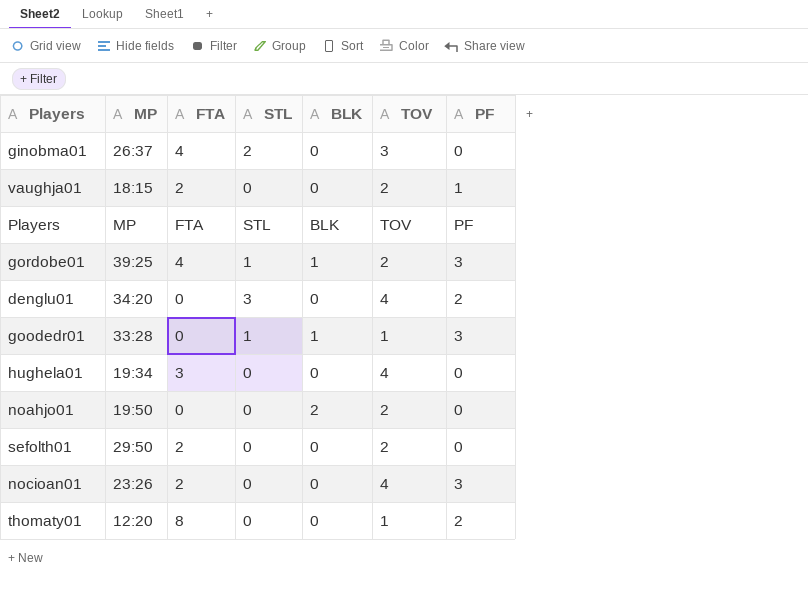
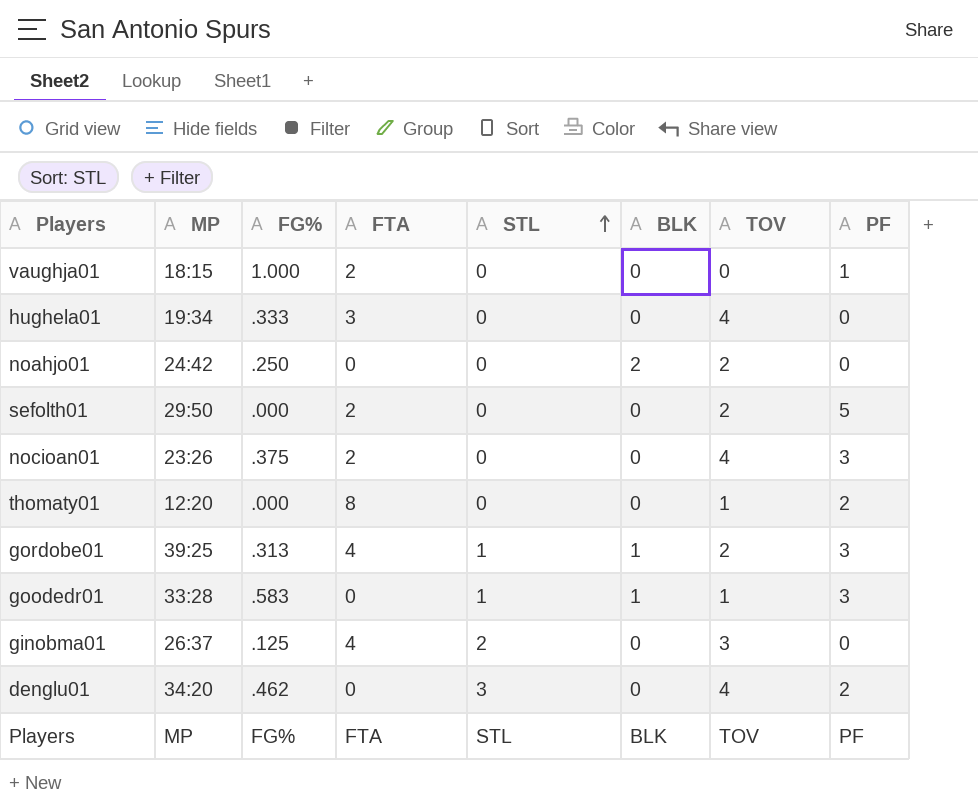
row order: none -> STL ascending
column FG% | position: none -> 3
vaughja01 | TOV: 2 -> 0
noahjo01 | MP: 19:50 -> 24:42
sefolth01 | PF: 0 -> 5

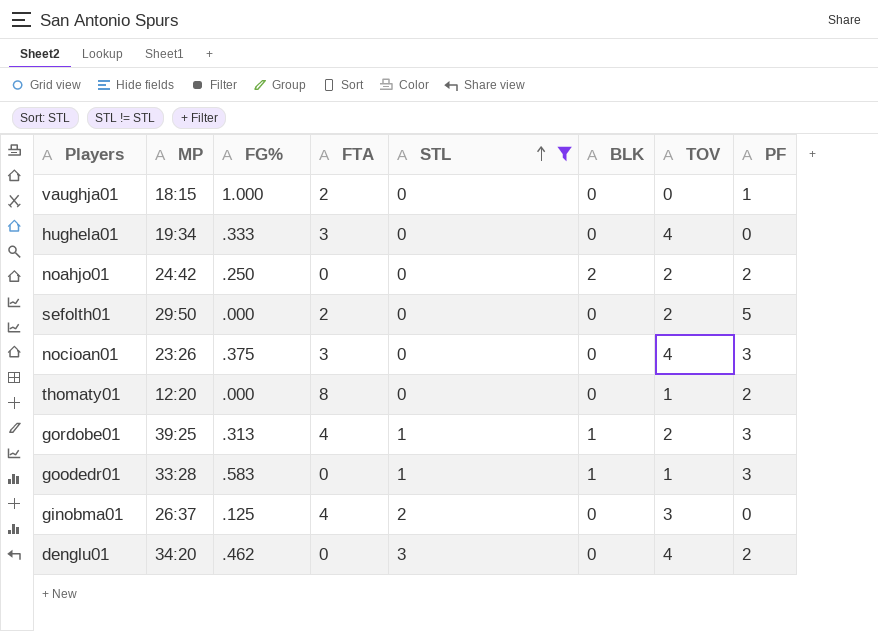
filter: none -> STL != STL
noahjo01 | PF: 0 -> 2
nocioan01 | FTA: 2 -> 3

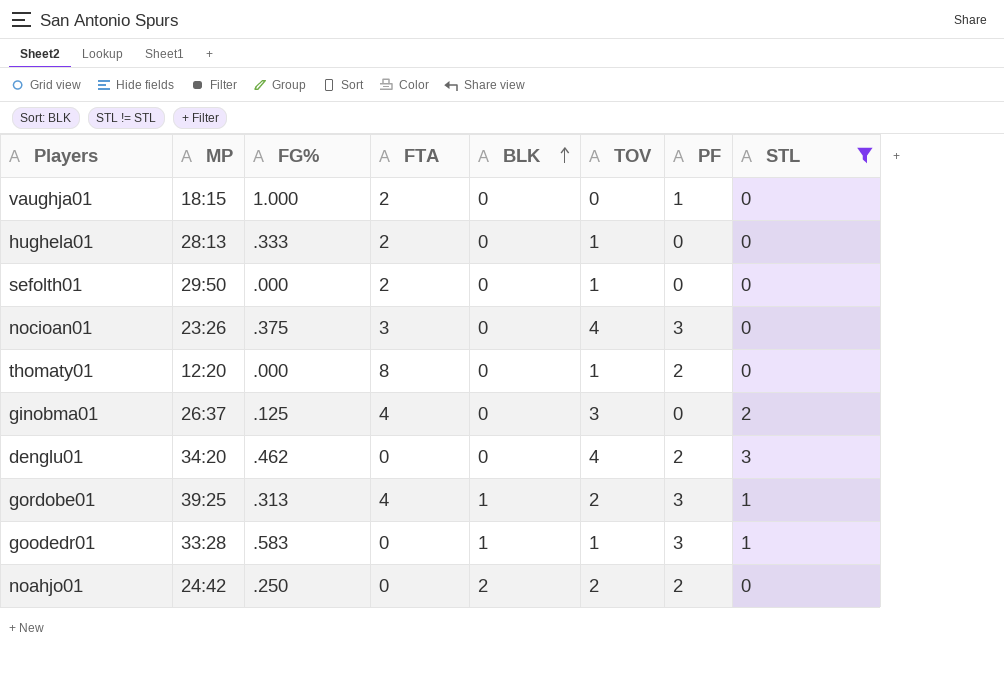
row order: STL ascending -> BLK ascending
column STL | position: 5 -> 8
hughela01 | MP: 19:34 -> 28:13
hughela01 | FTA: 3 -> 2
hughela01 | TOV: 4 -> 1
sefolth01 | TOV: 2 -> 1
sefolth01 | PF: 5 -> 0

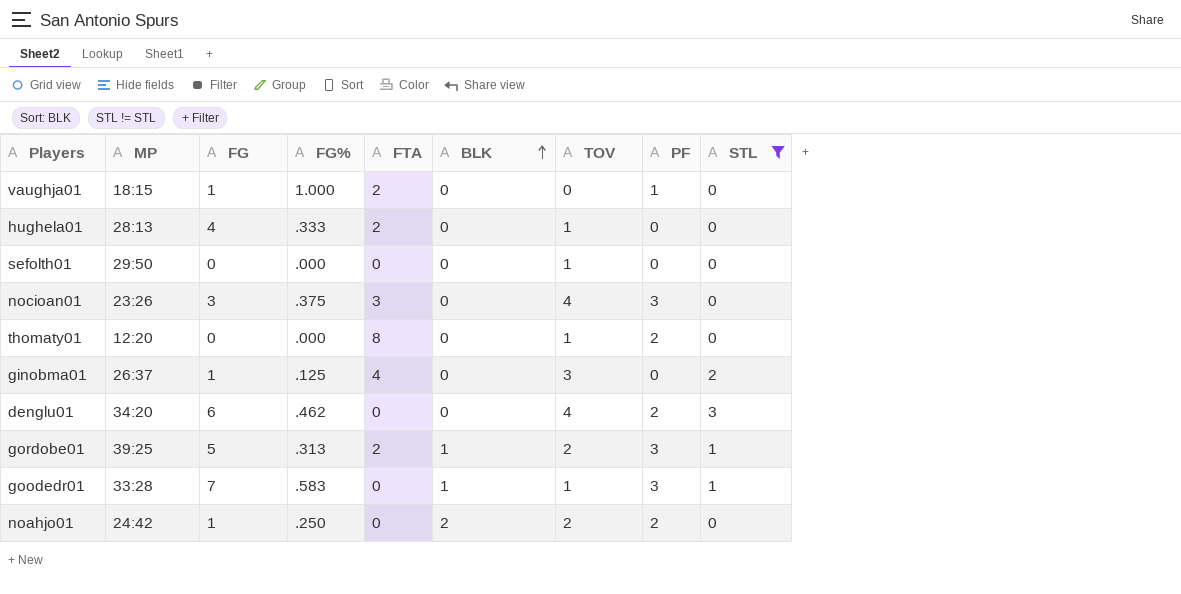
column FG | position: none -> 3
sefolth01 | FTA: 2 -> 0
gordobe01 | FTA: 4 -> 2

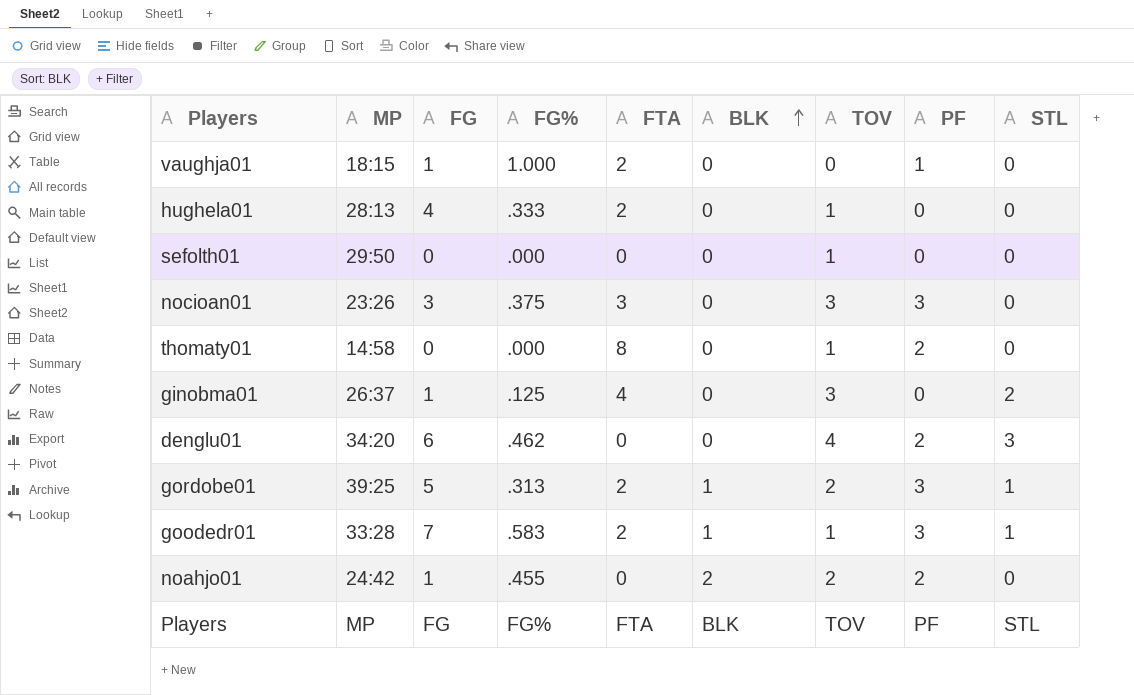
filter: STL != STL -> none
nocioan01 | TOV: 4 -> 3
thomaty01 | MP: 12:20 -> 14:58
goodedr01 | FTA: 0 -> 2
noahjo01 | FG%: .250 -> .455

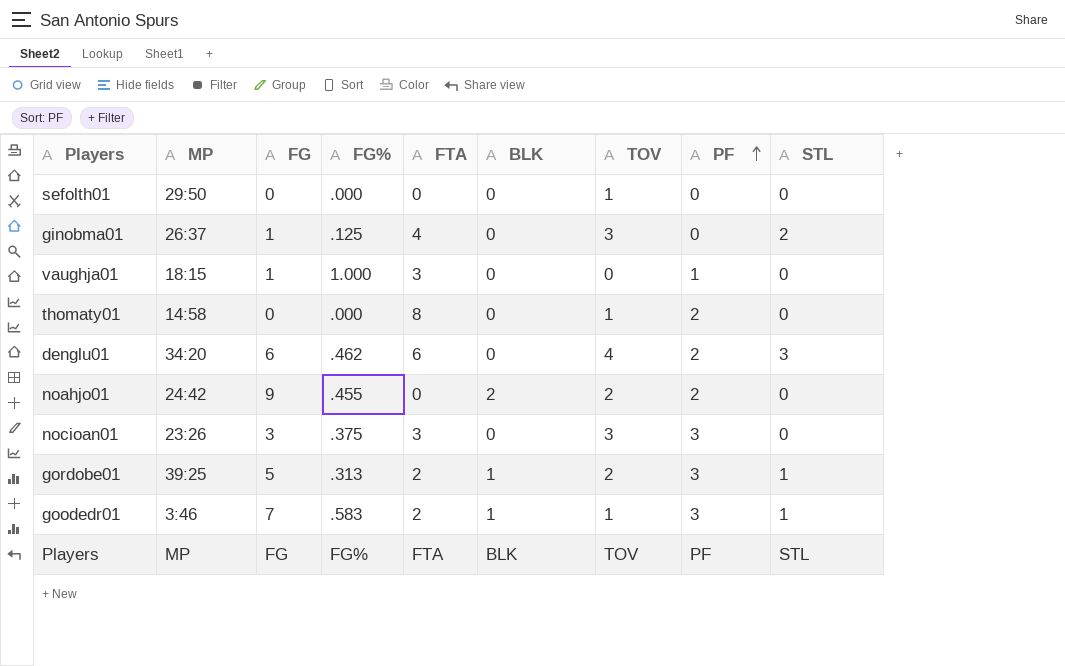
row order: BLK ascending -> PF ascending
row hughela01: 28:13 | 4 | .333 | 2 | 0 | 1 | 0 | 0 -> none
vaughja01 | FTA: 2 -> 3
denglu01 | FTA: 0 -> 6
noahjo01 | FG: 1 -> 9
goodedr01 | MP: 33:28 -> 3:46

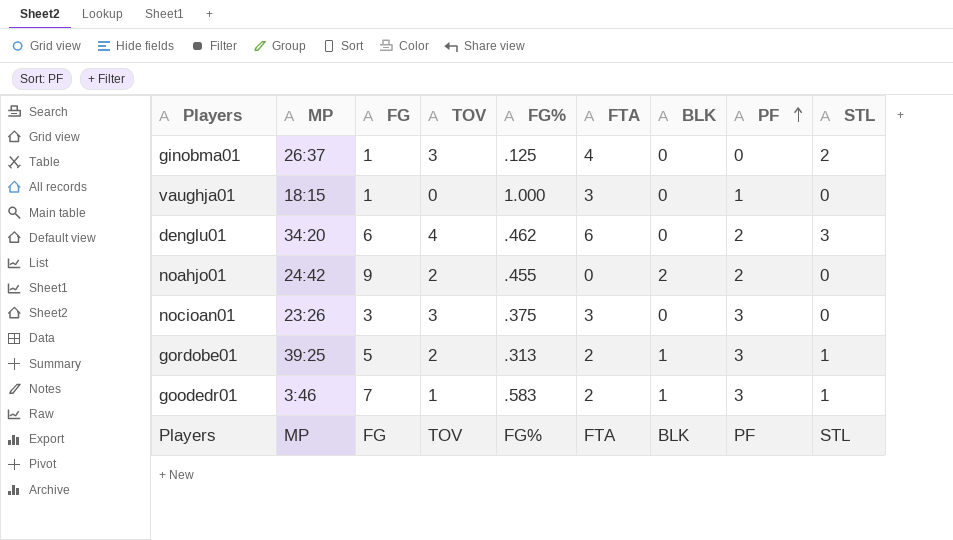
column TOV | position: 7 -> 4
row sefolth01: 29:50 | 0 | .000 | 0 | 0 | 1 | 0 | 0 -> none
row thomaty01: 14:58 | 0 | .000 | 8 | 0 | 1 | 2 | 0 -> none

